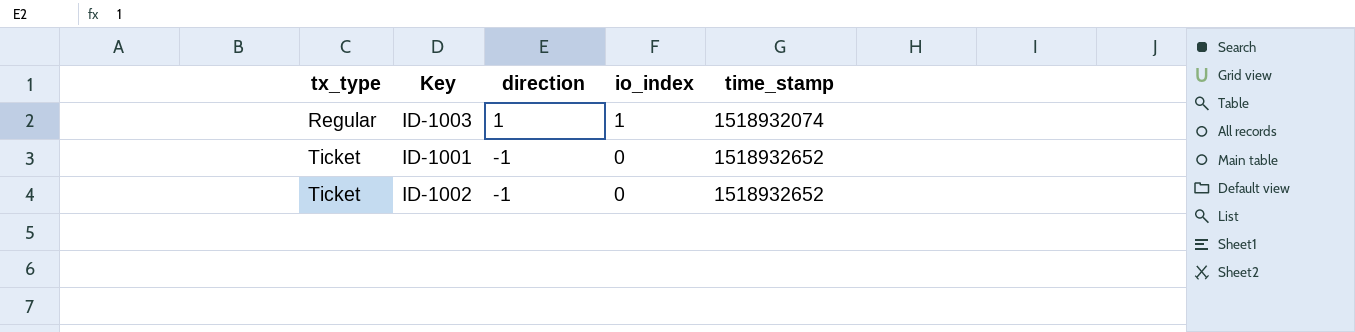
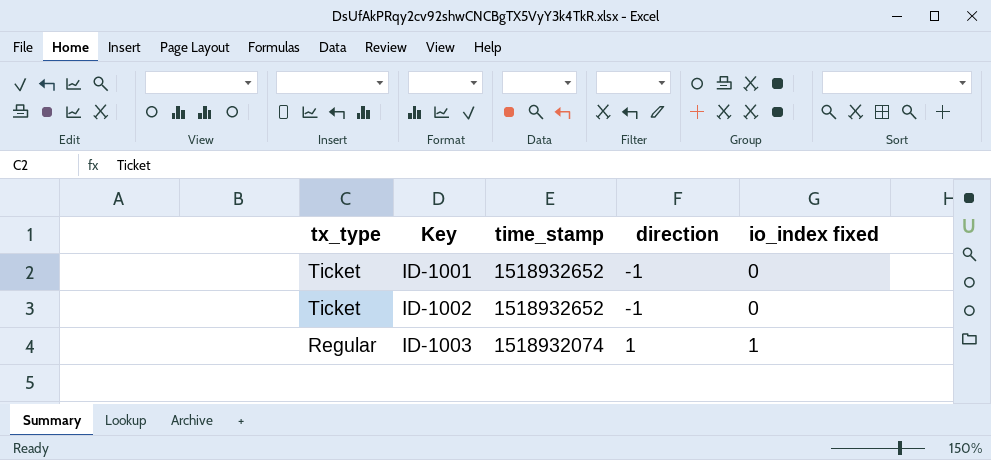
row order: tx_type ascending -> tx_type descending
column time_stamp | position: 5 -> 3
column name: io_index -> io_index fixed

